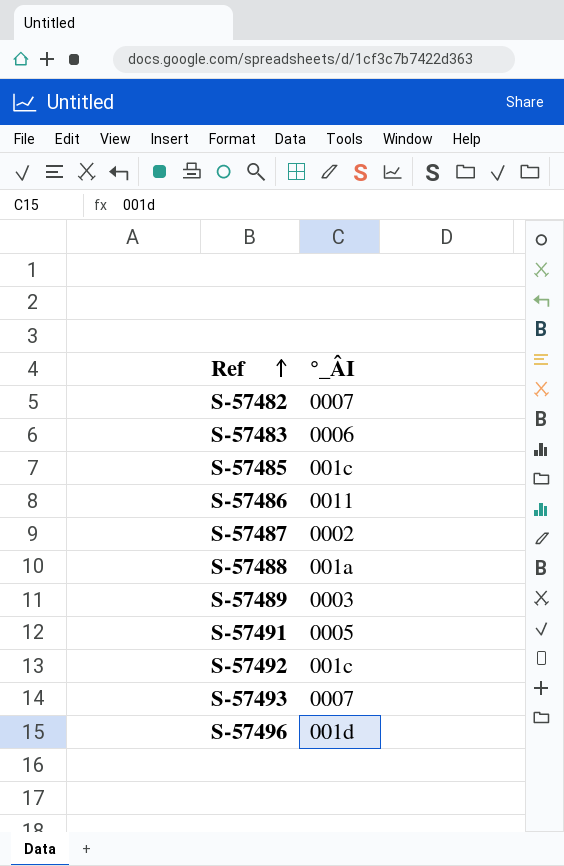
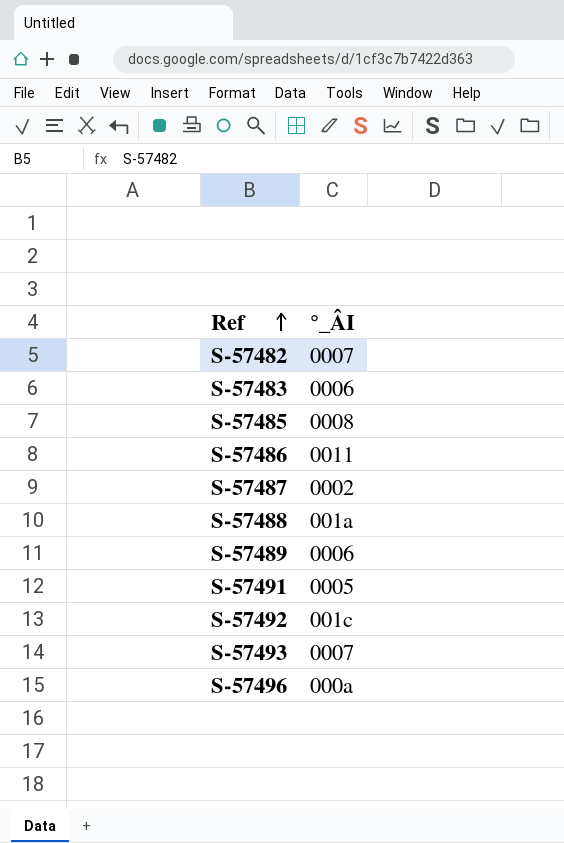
S-57485 | °_ÂI: 001c -> 0008
S-57489 | °_ÂI: 0003 -> 0006
S-57496 | °_ÂI: 001d -> 000a

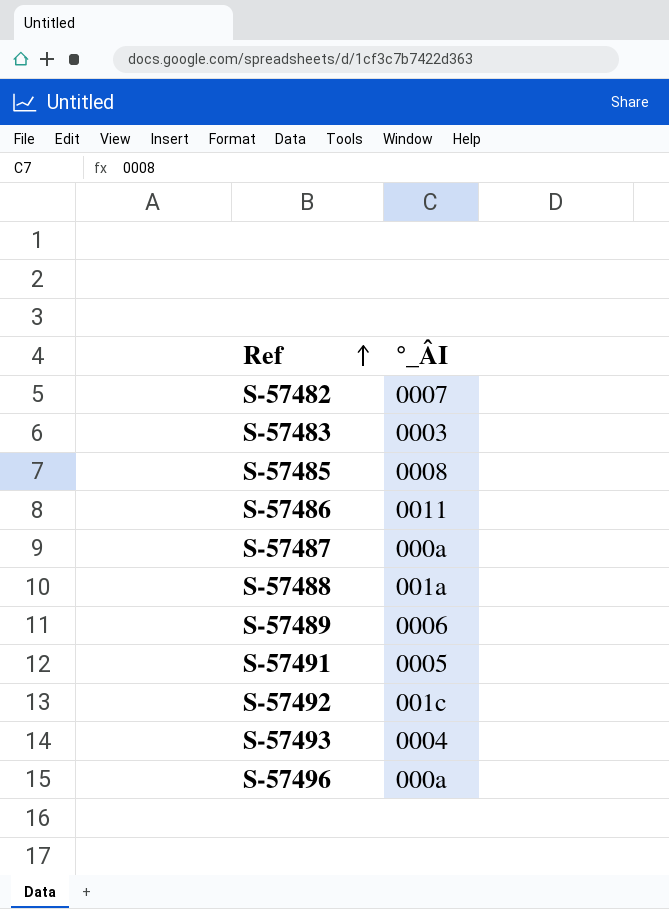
S-57483 | °_ÂI: 0006 -> 0003
S-57487 | °_ÂI: 0002 -> 000a
S-57493 | °_ÂI: 0007 -> 0004

